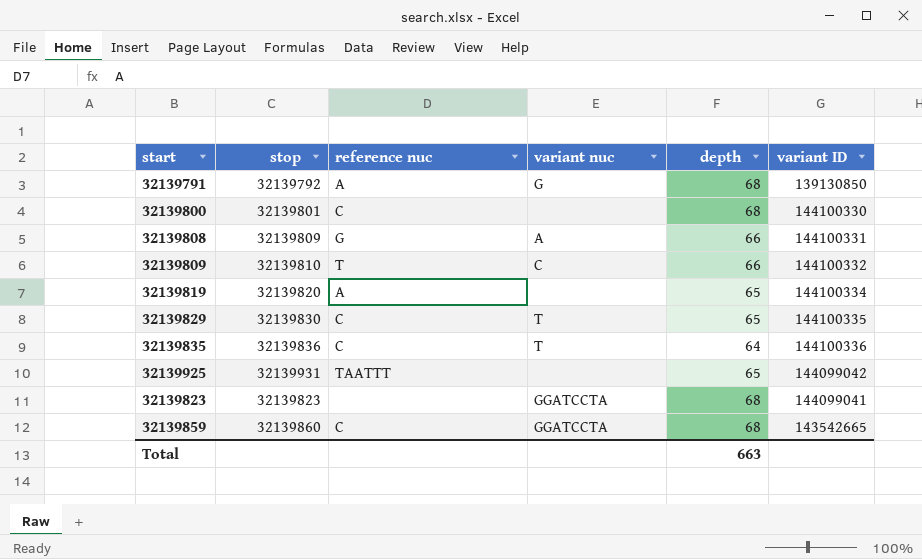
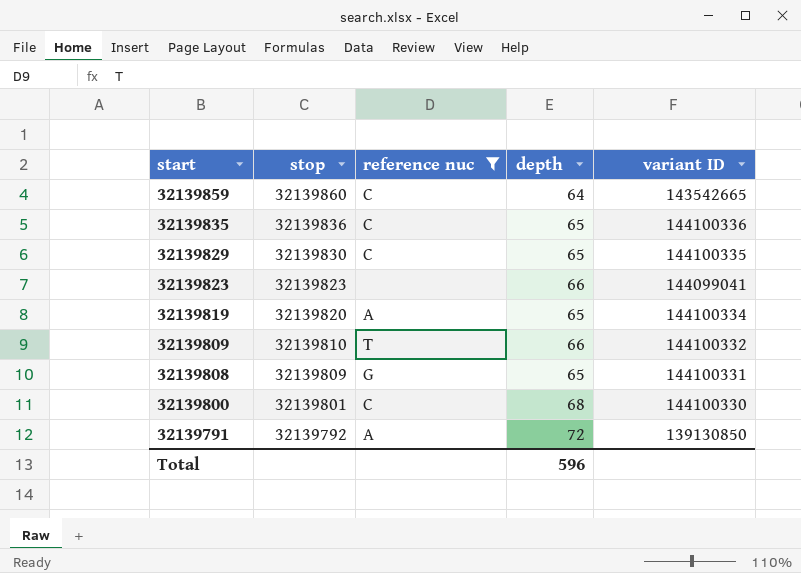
filter: none -> reference nuc != TAATTT
row order: none -> start descending
column variant nuc | position: 4 -> none
32139859 | depth: 68 -> 64
32139835 | depth: 64 -> 65
32139823 | depth: 68 -> 66
32139808 | depth: 66 -> 65
32139791 | depth: 68 -> 72
Total | depth: 663 -> 596

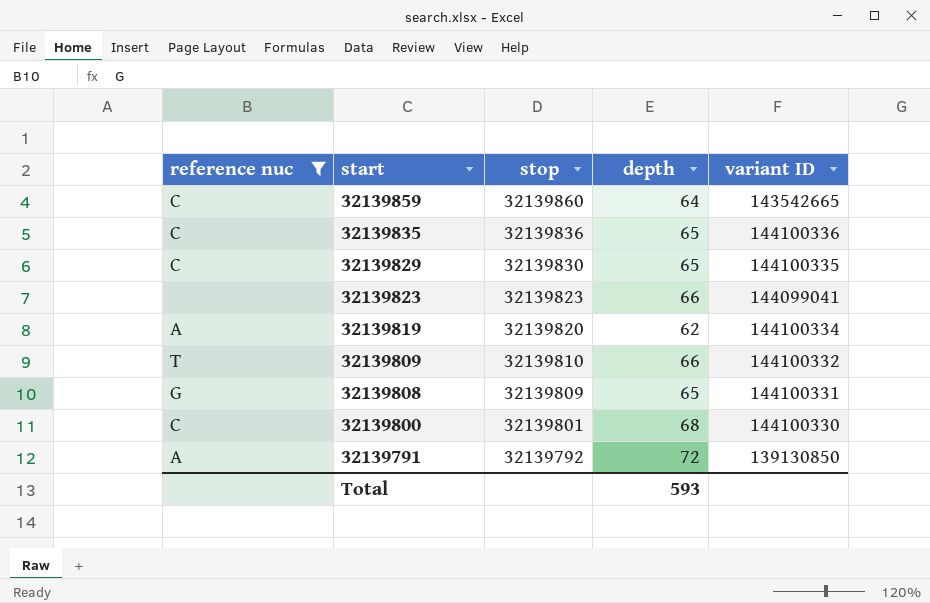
column reference nuc | position: 3 -> 1
32139819 | depth: 65 -> 62
Total | depth: 596 -> 593

